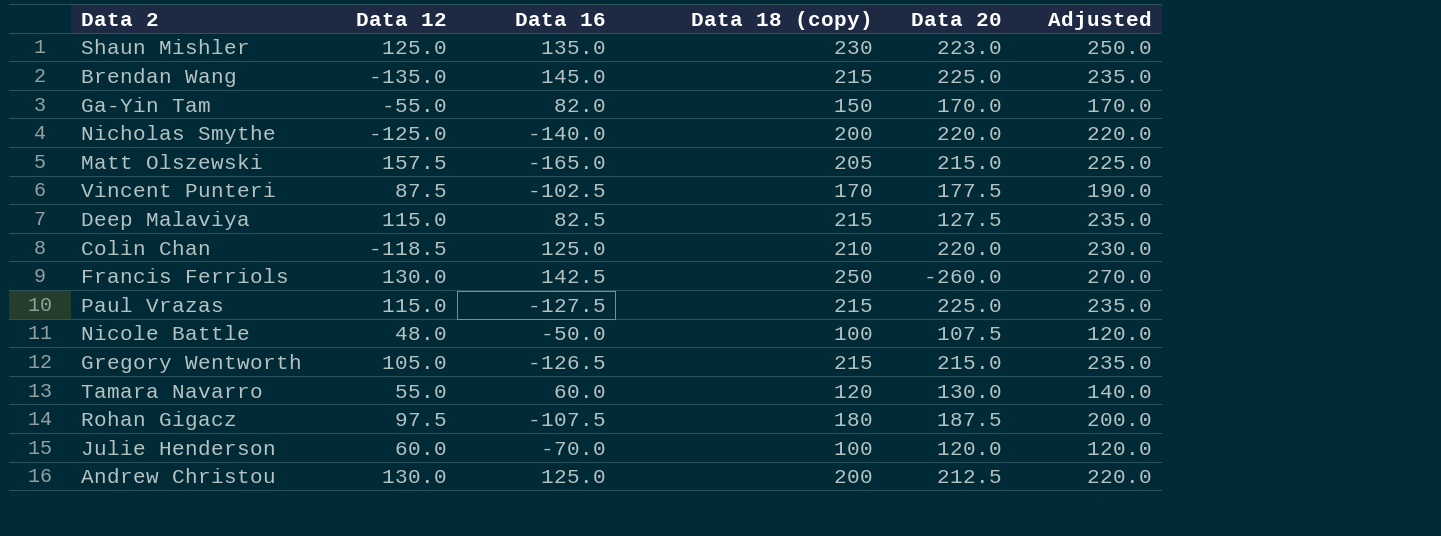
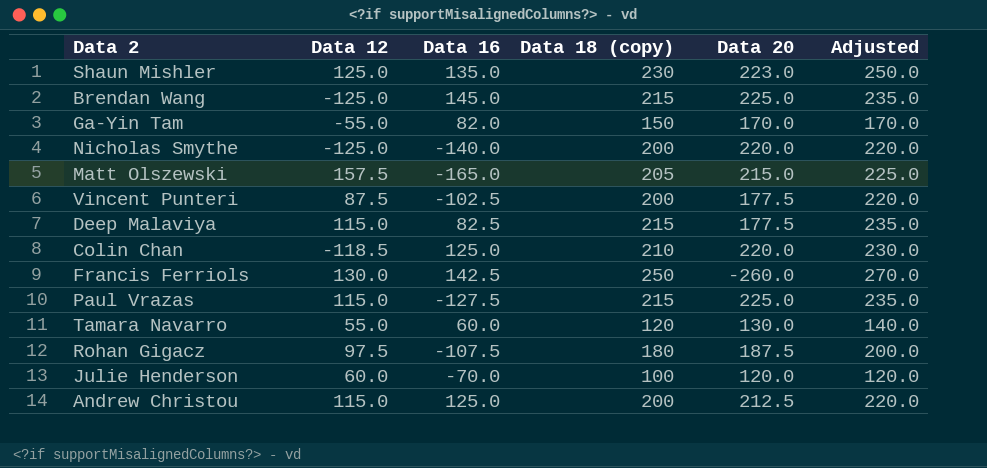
row Nicole Battle: 48.0 | -50.0 | 100 | 107.5 | 120.0 -> none
row Gregory Wentworth: 105.0 | -126.5 | 215 | 215.0 | 235.0 -> none
Brendan Wang | Data 12: -135.0 -> -125.0
Vincent Punteri | Data 18 (copy): 170 -> 200
Vincent Punteri | Adjusted: 190.0 -> 220.0
Deep Malaviya | Data 20: 127.5 -> 177.5
Andrew Christou | Data 12: 130.0 -> 115.0

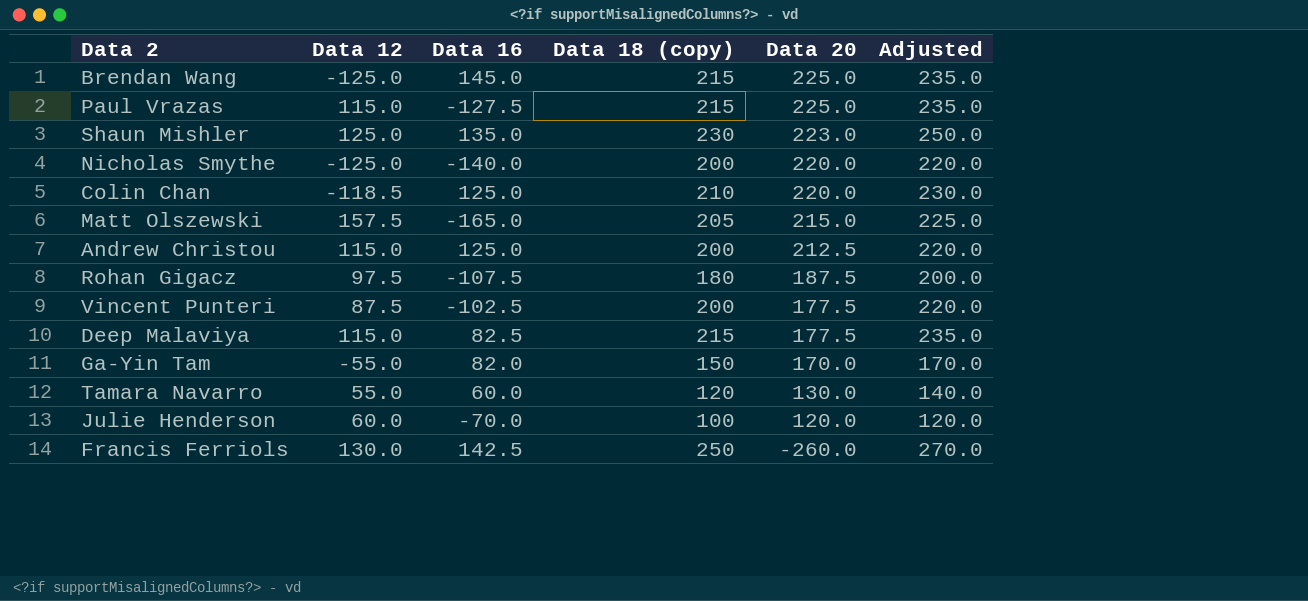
row order: none -> Data 20 descending

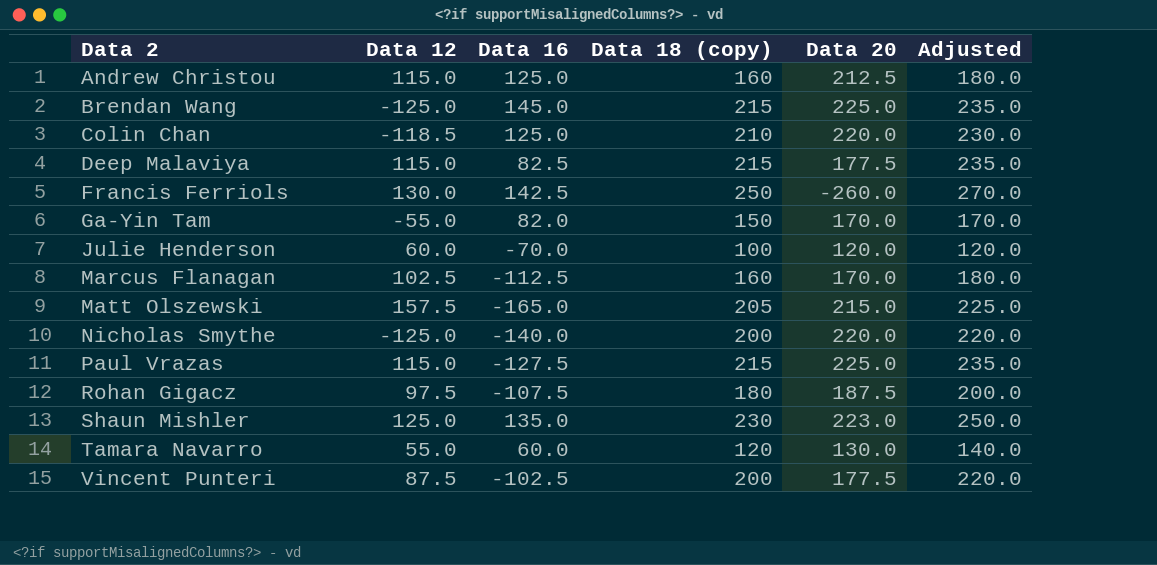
row order: Data 20 descending -> Data 2 ascending
Andrew Christou | Data 18 (copy): 200 -> 160
Andrew Christou | Adjusted: 220.0 -> 180.0
row Marcus Flanagan: none -> 102.5 | -112.5 | 160 | 170.0 | 180.0

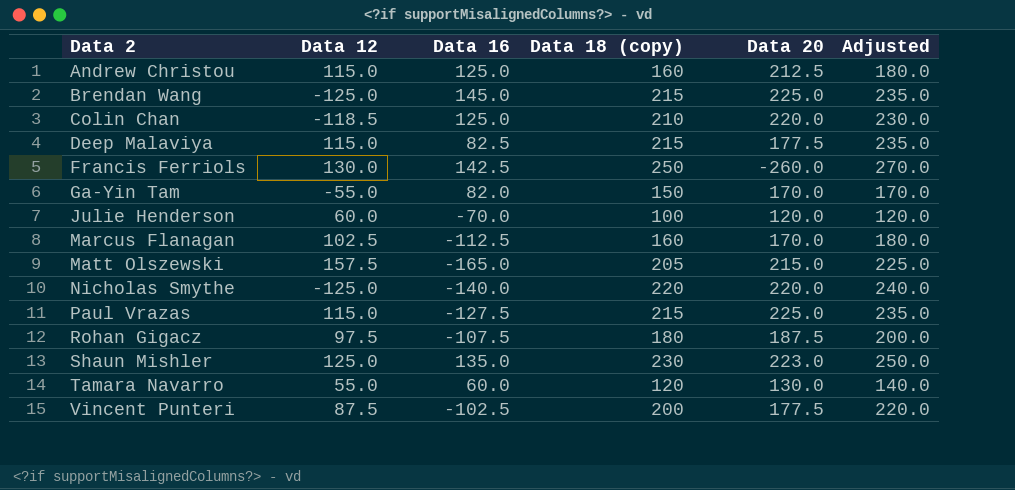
Nicholas Smythe | Data 18 (copy): 200 -> 220
Nicholas Smythe | Adjusted: 220.0 -> 240.0

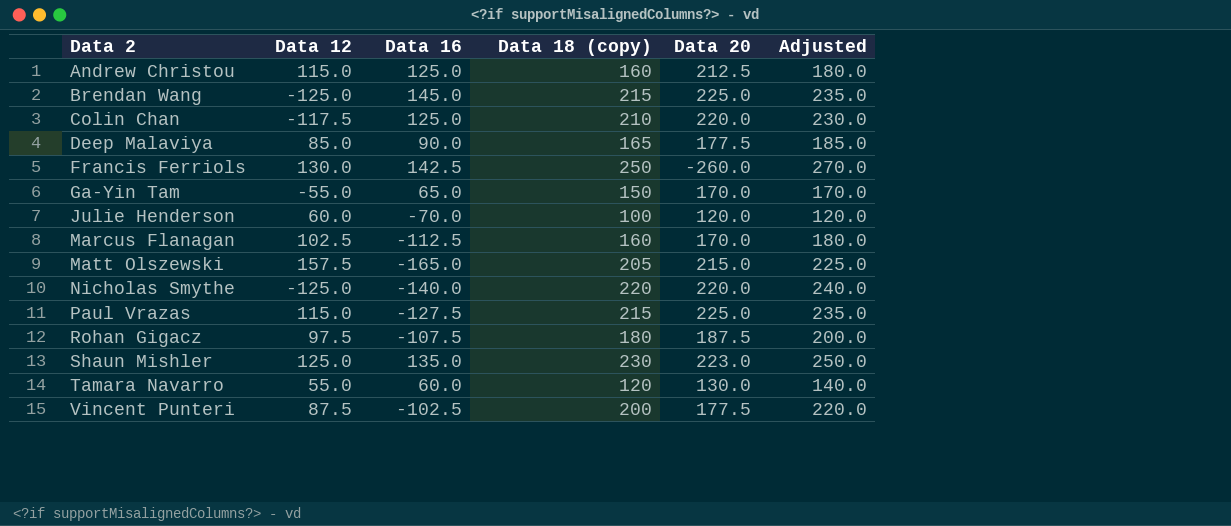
Colin Chan | Data 12: -118.5 -> -117.5
Deep Malaviya | Data 12: 115.0 -> 85.0
Deep Malaviya | Data 16: 82.5 -> 90.0
Deep Malaviya | Data 18 (copy): 215 -> 165
Deep Malaviya | Adjusted: 235.0 -> 185.0
Ga-Yin Tam | Data 16: 82.0 -> 65.0

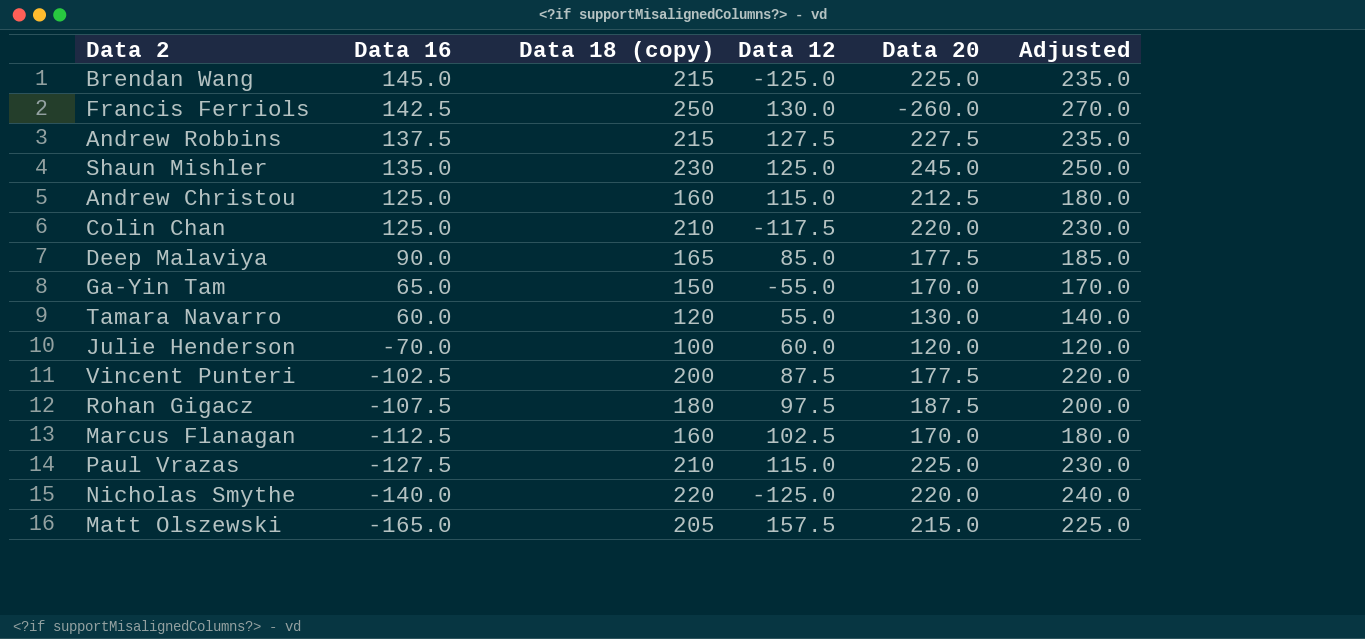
row order: Data 2 ascending -> Data 16 descending
column Data 12 | position: 2 -> 4
row Andrew Robbins: none -> 137.5 | 215 | 127.5 | 227.5 | 235.0
Shaun Mishler | Data 20: 223.0 -> 245.0
Paul Vrazas | Data 18 (copy): 215 -> 210
Paul Vrazas | Adjusted: 235.0 -> 230.0

